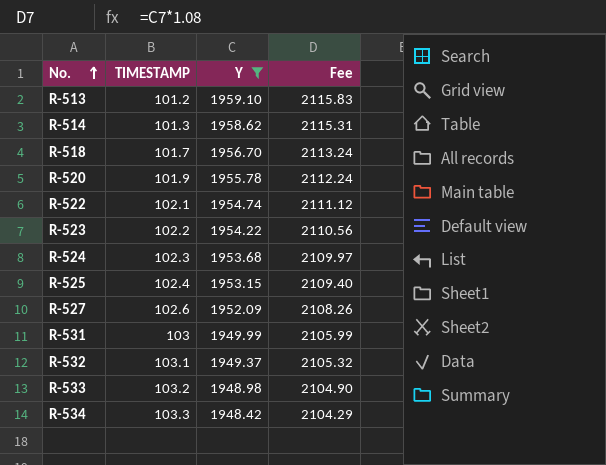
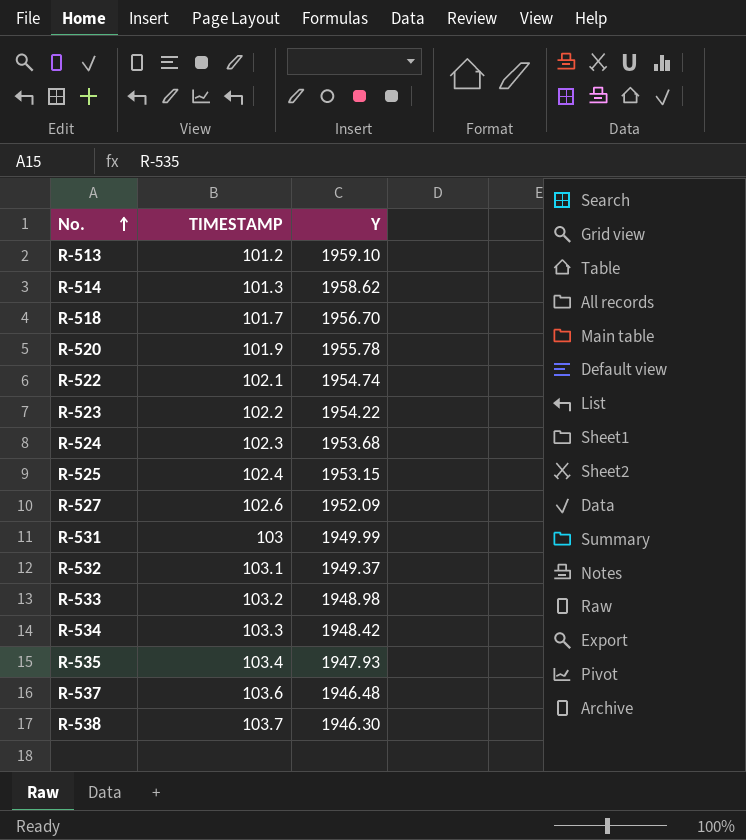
filter: Y >= 1948.42 -> none
column Fee | formula: [Y] * 1.08 -> none

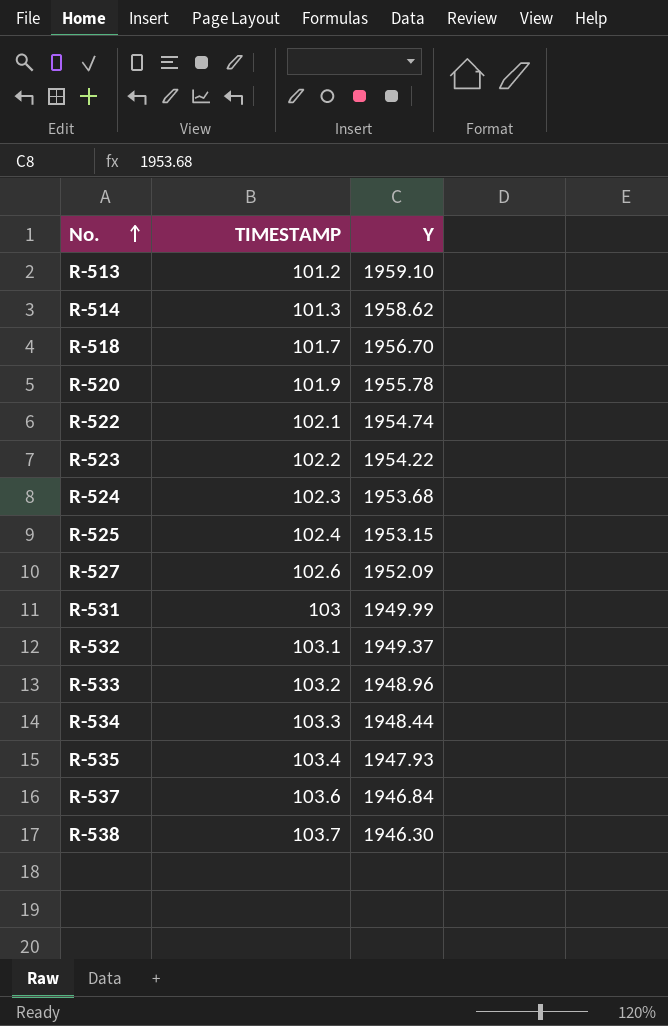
R-533 | Y: 1948.98 -> 1948.96
R-534 | Y: 1948.42 -> 1948.44
R-537 | Y: 1946.48 -> 1946.84

